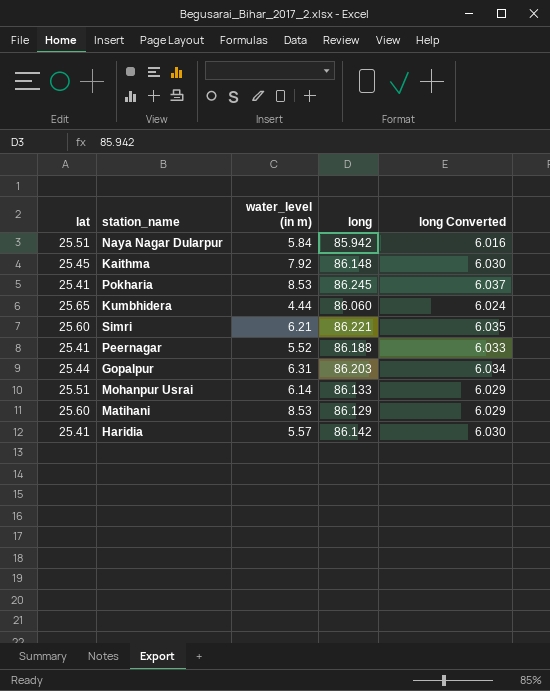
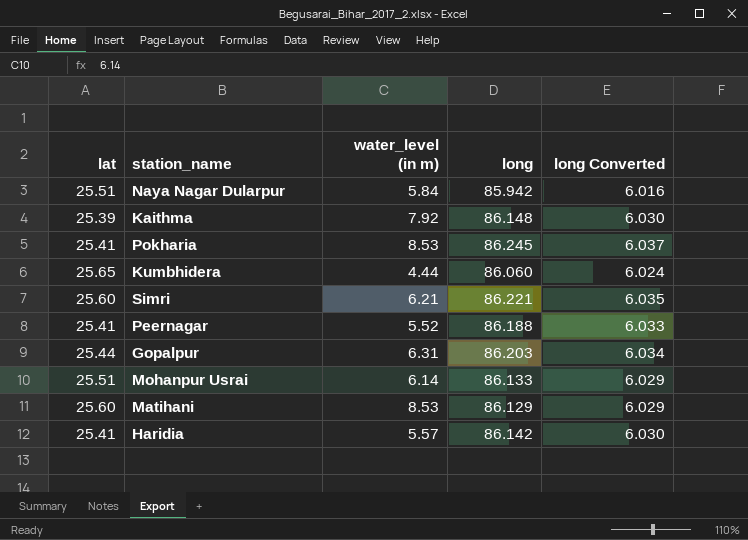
Kaithma | lat: 25.45 -> 25.39

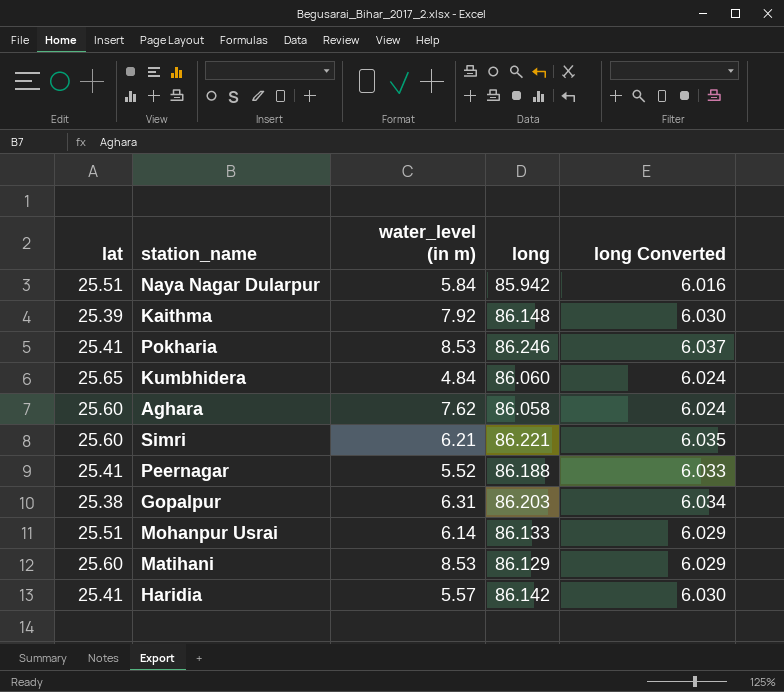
Pokharia | long: 86.245 -> 86.246
Kumbhidera | water_level (in m): 4.44 -> 4.84
row Aghara: none -> 25.60 | 7.62 | 86.058 | 6.024
Gopalpur | lat: 25.44 -> 25.38

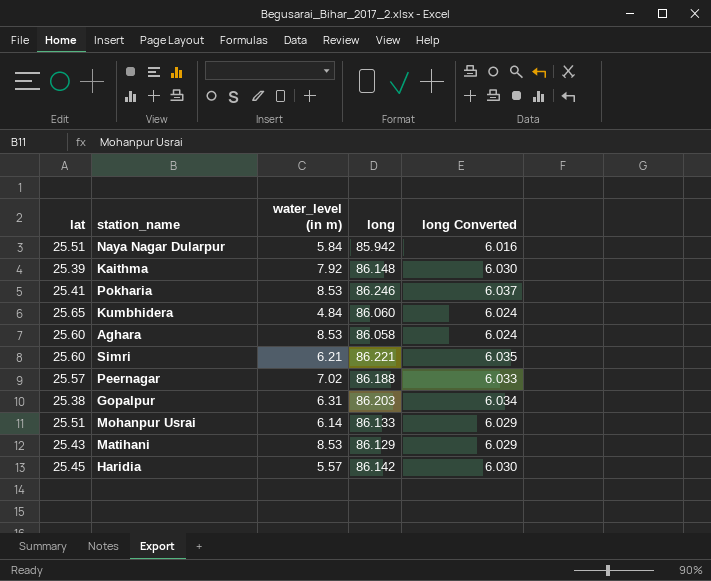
Aghara | water_level (in m): 7.62 -> 8.53
Peernagar | lat: 25.41 -> 25.57
Peernagar | water_level (in m): 5.52 -> 7.02
Matihani | lat: 25.60 -> 25.43
Haridia | lat: 25.41 -> 25.45

